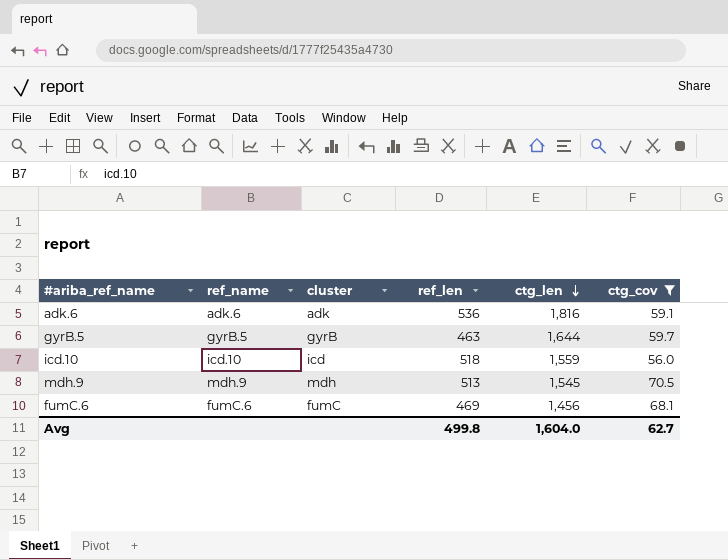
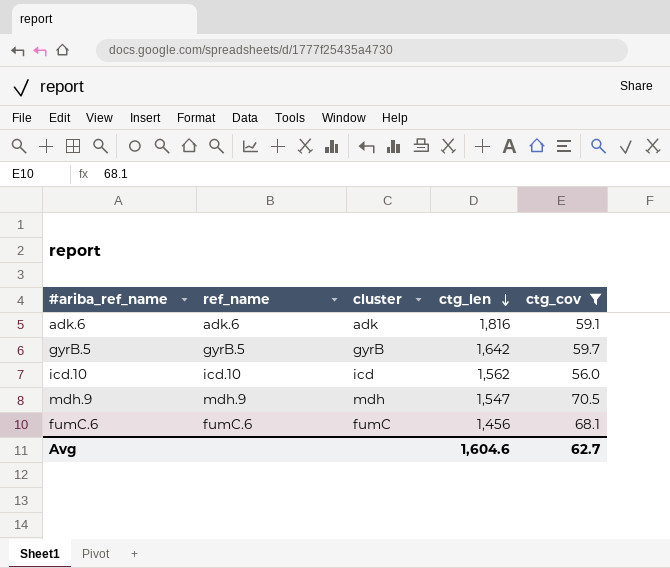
column ref_len | position: 4 -> none
gyrB.5 | ctg_len: 1,644 -> 1,642
icd.10 | ctg_len: 1,559 -> 1,562
mdh.9 | ctg_len: 1,545 -> 1,547
Avg | ctg_len: 1,604.0 -> 1,604.6

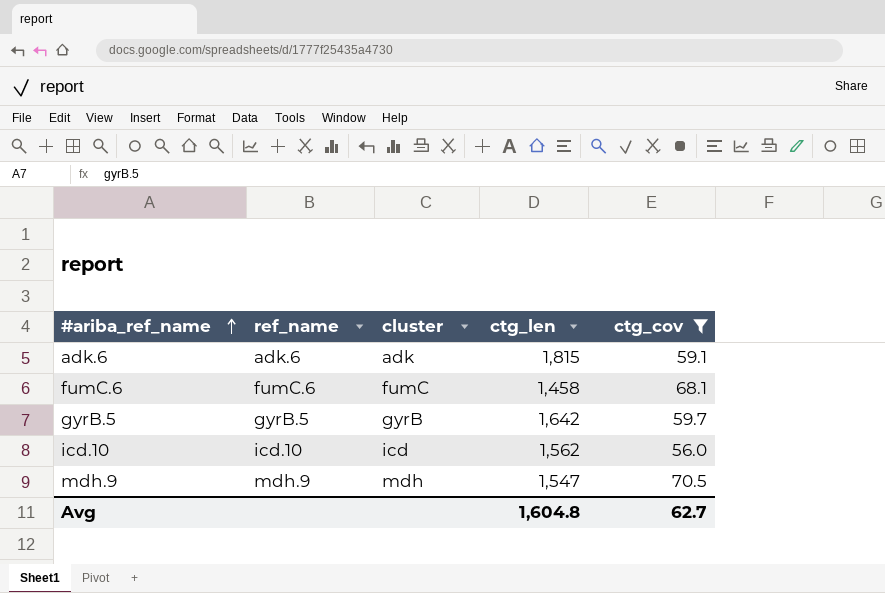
row order: ctg_len descending -> #ariba_ref_name ascending
adk.6 | ctg_len: 1,816 -> 1,815
fumC.6 | ctg_len: 1,456 -> 1,458
Avg | ctg_len: 1,604.6 -> 1,604.8

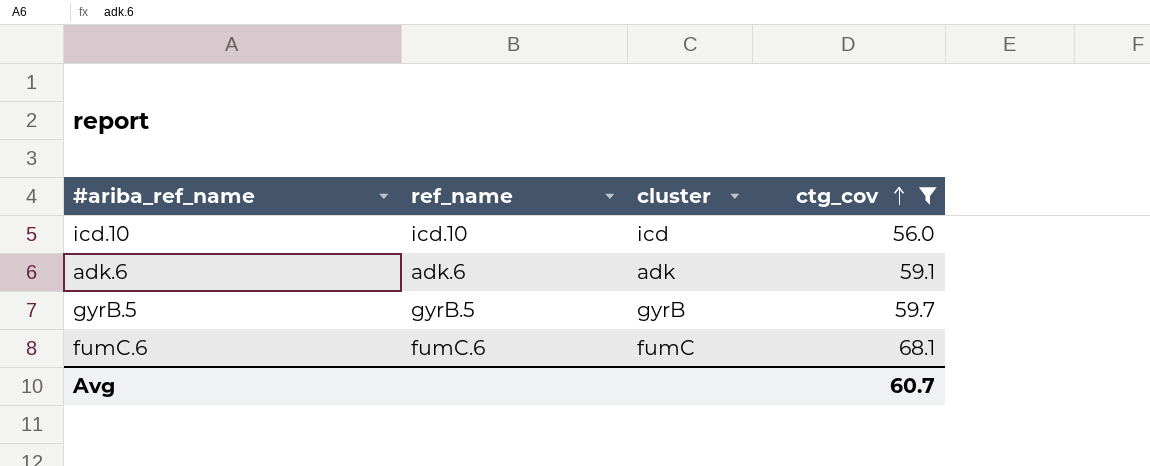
row order: #ariba_ref_name ascending -> ctg_cov ascending
column ctg_len | position: 4 -> none
row mdh.9: mdh.9 | mdh | 1,547 | 70.5 -> none
Avg | ctg_cov: 62.7 -> 60.7

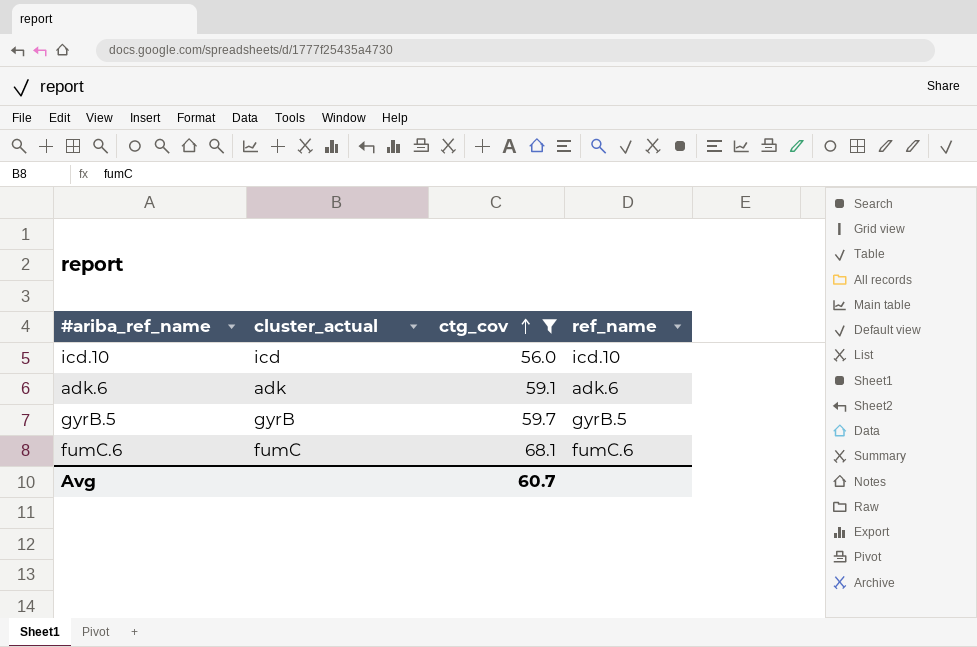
column name: cluster -> cluster_actual
column ref_name | position: 2 -> 4

